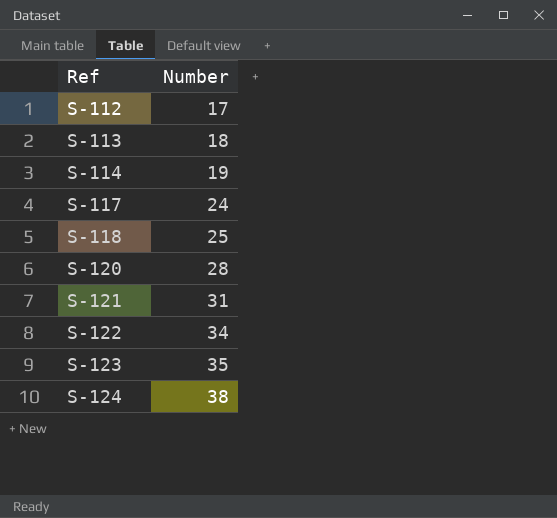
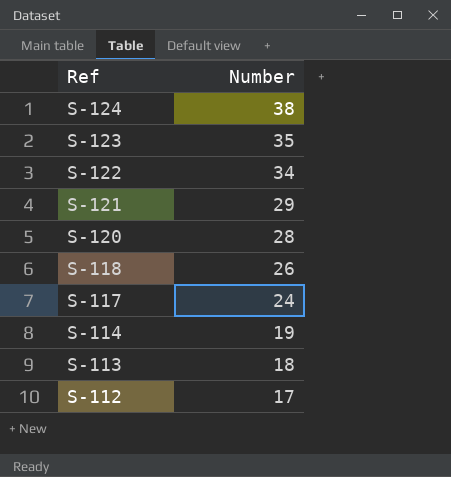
row order: Ref ascending -> Ref descending
S-121 | Number: 31 -> 29
S-118 | Number: 25 -> 26

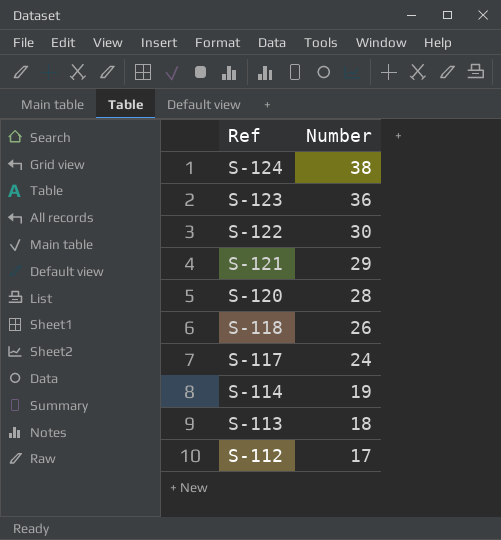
S-123 | Number: 35 -> 36
S-122 | Number: 34 -> 30

